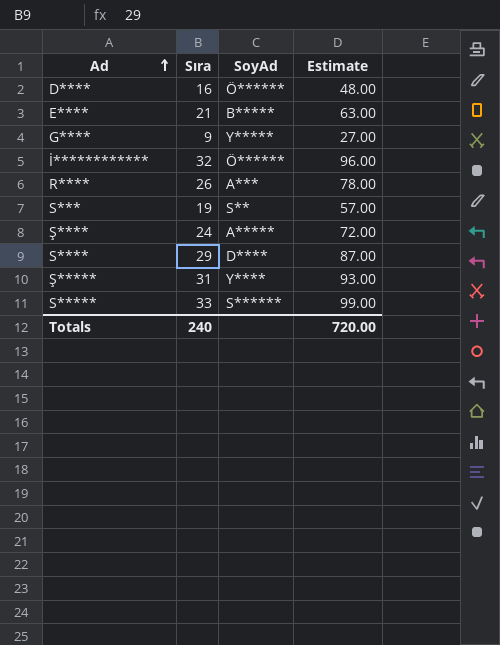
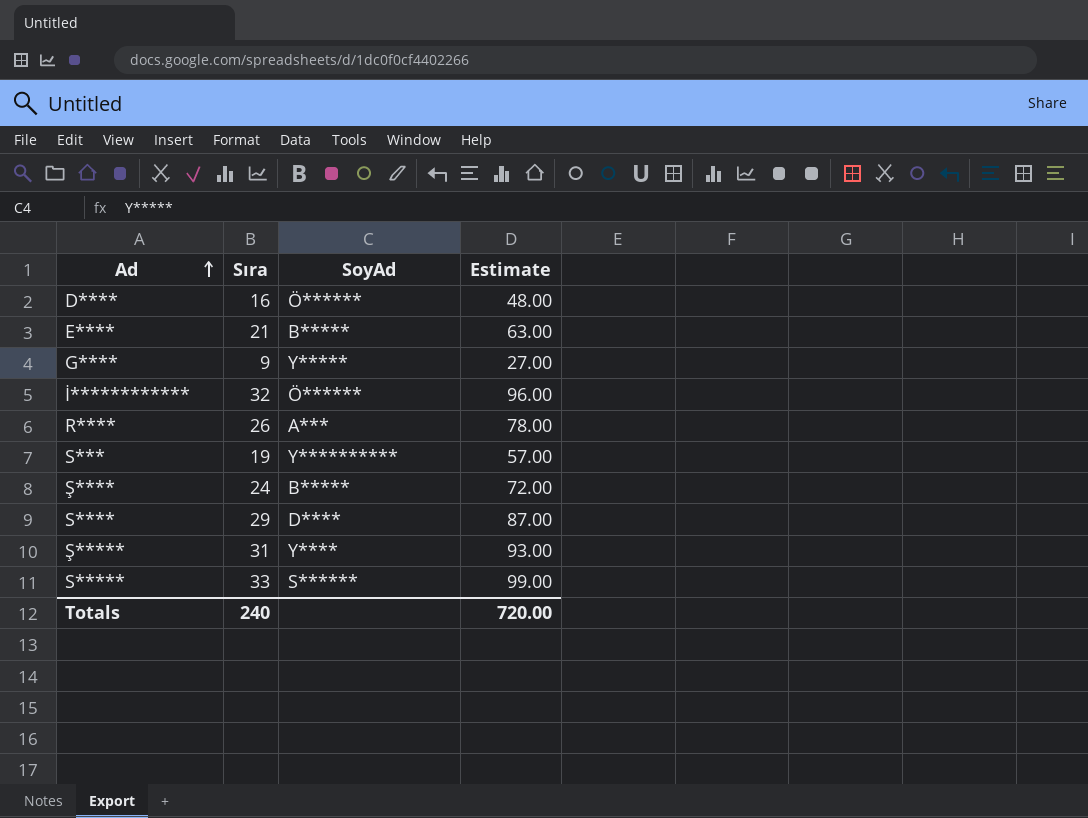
S*** | SoyAd: S** -> Y**********
Ş**** | SoyAd: A***** -> B*****

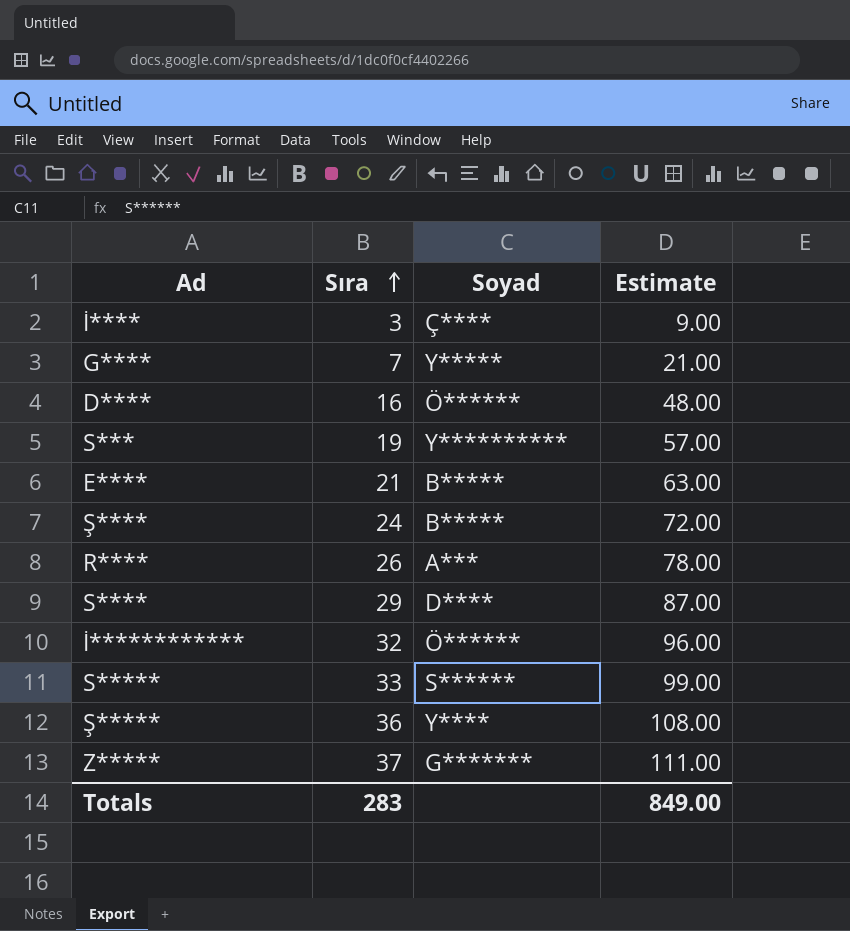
row order: Ad ascending -> Sıra ascending
column name: SoyAd -> Soyad
row İ****: none -> 3 | Ç**** | 9.00
G**** | Sıra: 9 -> 7
G**** | Estimate: 27.00 -> 21.00
Ş***** | Sıra: 31 -> 36
Ş***** | Estimate: 93.00 -> 108.00
row Z*****: none -> 37 | G******* | 111.00
Totals | Sıra: 240 -> 283
Totals | Estimate: 720.00 -> 849.00

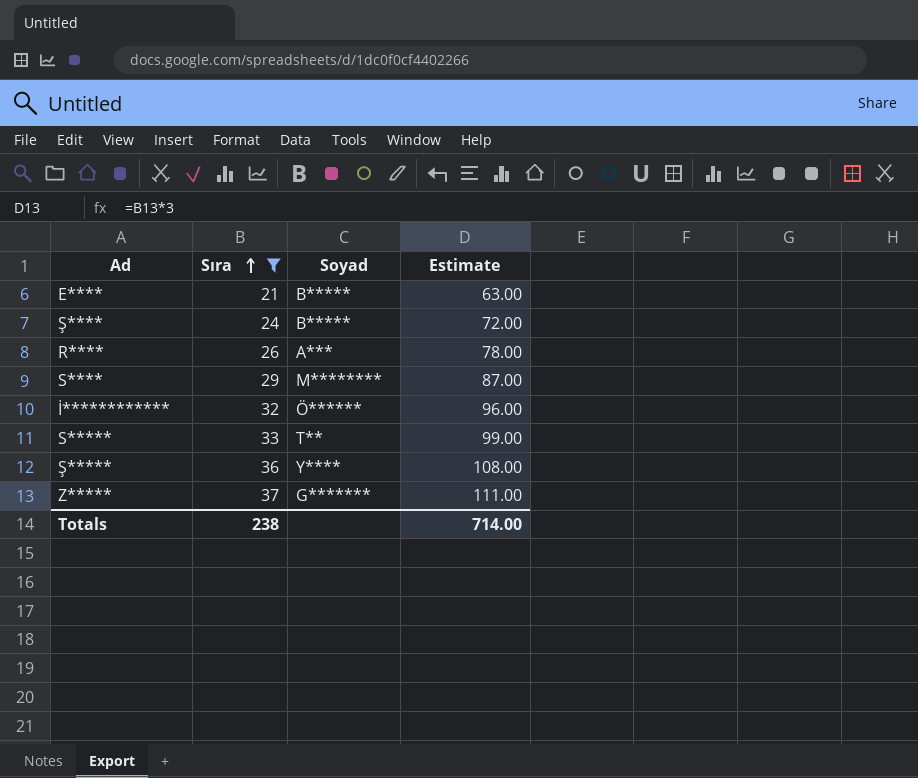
filter: none -> Sıra >= 21
S**** | Soyad: D**** -> M********
S***** | Soyad: S****** -> T**
Totals | Sıra: 283 -> 238
Totals | Estimate: 849.00 -> 714.00

